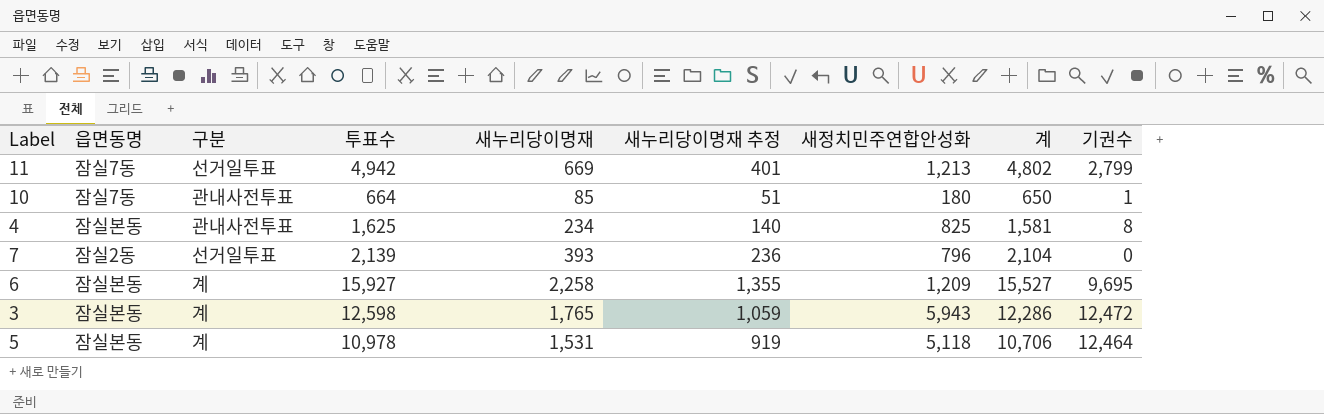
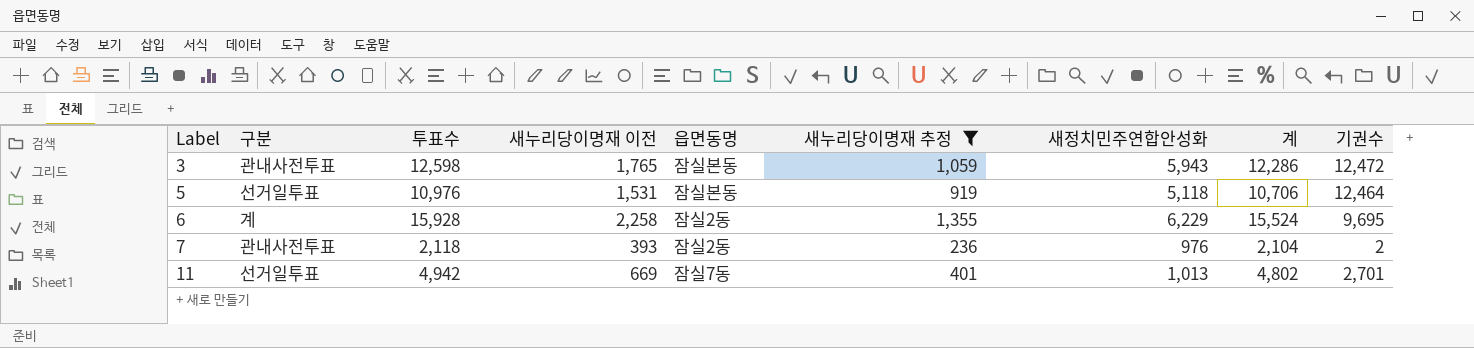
filter: none -> 새누리당이명재 추정 >= 236
row order: none -> Label ascending
column name: 새누리당이명재 -> 새누리당이명재 이전
column 읍면동명 | position: 2 -> 5
3 | 구분: 계 -> 관내사전투표
5 | 구분: 계 -> 선거일투표
5 | 투표수: 10,978 -> 10,976
6 | 투표수: 15,927 -> 15,928
6 | 읍면동명: 잠실본동 -> 잠실2동
6 | 새정치민주연합안성화: 1,209 -> 6,229
6 | 계: 15,527 -> 15,524
7 | 구분: 선거일투표 -> 관내사전투표
7 | 투표수: 2,139 -> 2,118
7 | 새정치민주연합안성화: 796 -> 976
7 | 기권수: 0 -> 2
11 | 새정치민주연합안성화: 1,213 -> 1,013
11 | 기권수: 2,799 -> 2,701

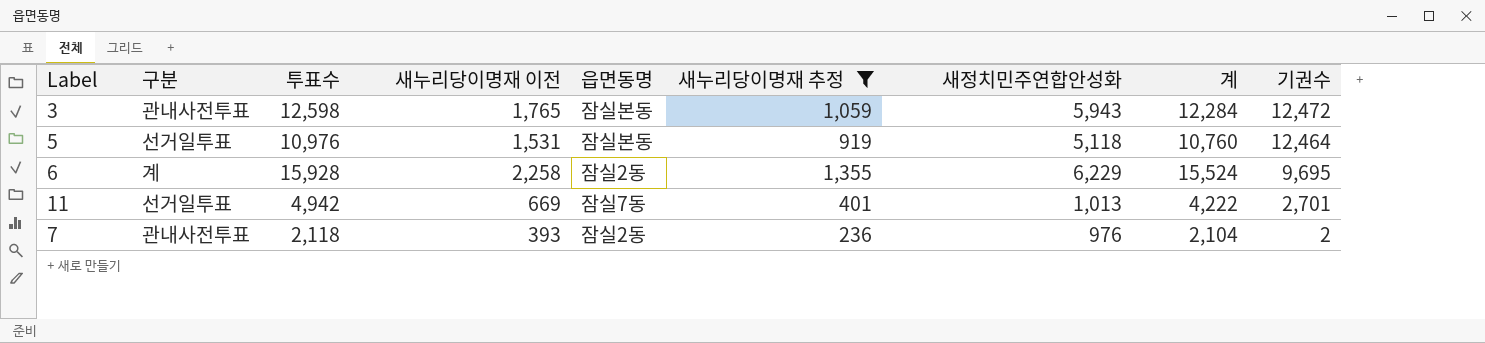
row order: Label ascending -> 기권수 descending
3 | 계: 12,286 -> 12,284
5 | 계: 10,706 -> 10,760
11 | 계: 4,802 -> 4,222

